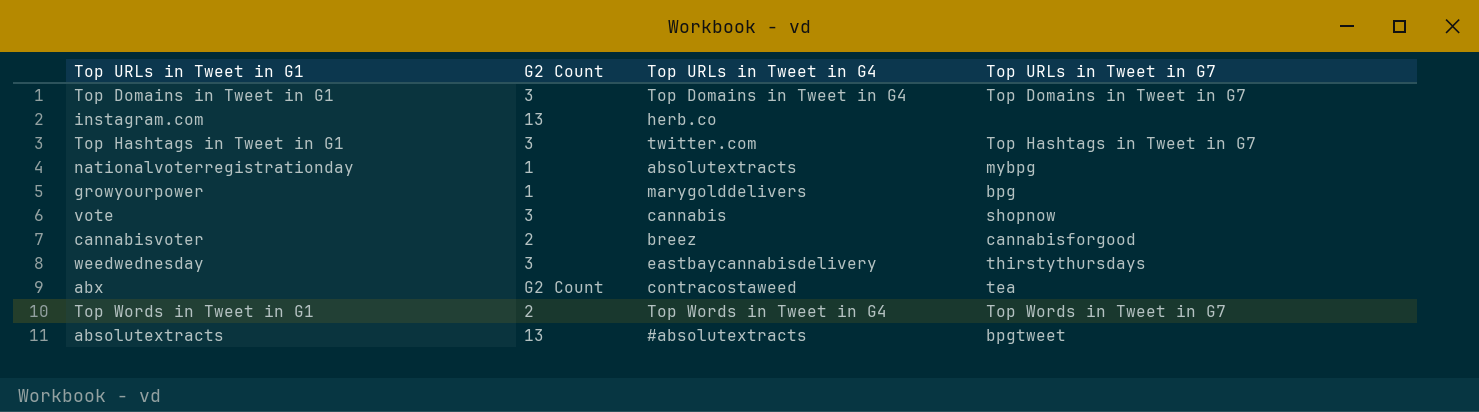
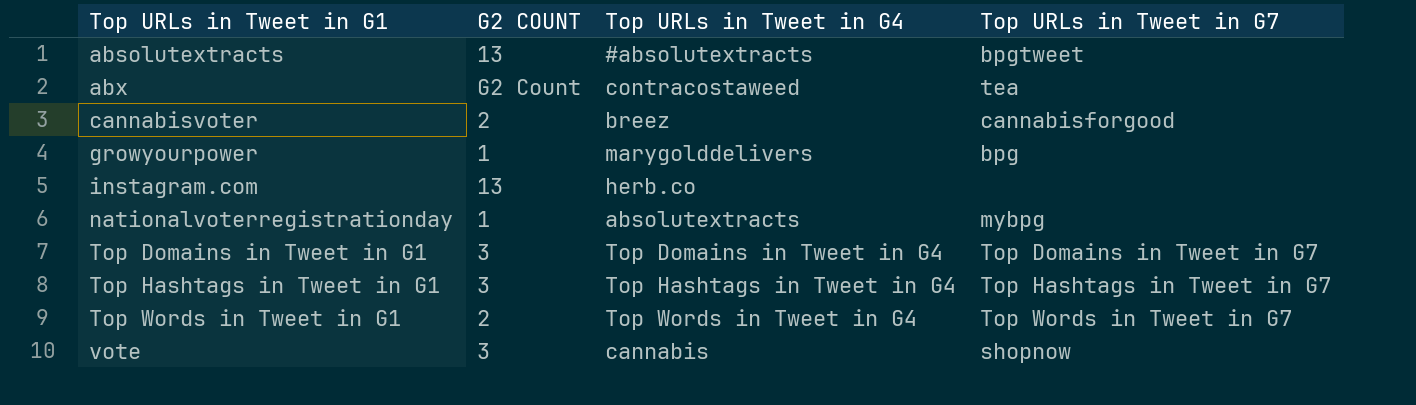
row order: none -> Top URLs in Tweet in G1 ascending
column name: G2 Count -> G2 COUNT
row weedwednesday: 3 | eastbaycannabisdelivery | thirstythursdays -> none
Top Hashtags in Tweet in G1 | Top URLs in Tweet in G4: twitter.com -> Top Hashtags in Tweet in G4

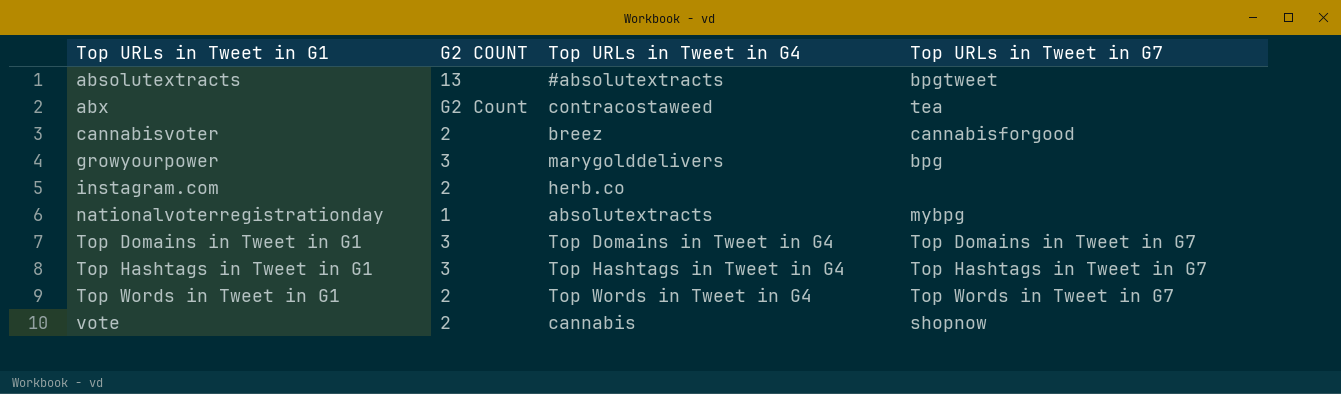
growyourpower | G2 COUNT: 1 -> 3
instagram.com | G2 COUNT: 13 -> 2
vote | G2 COUNT: 3 -> 2

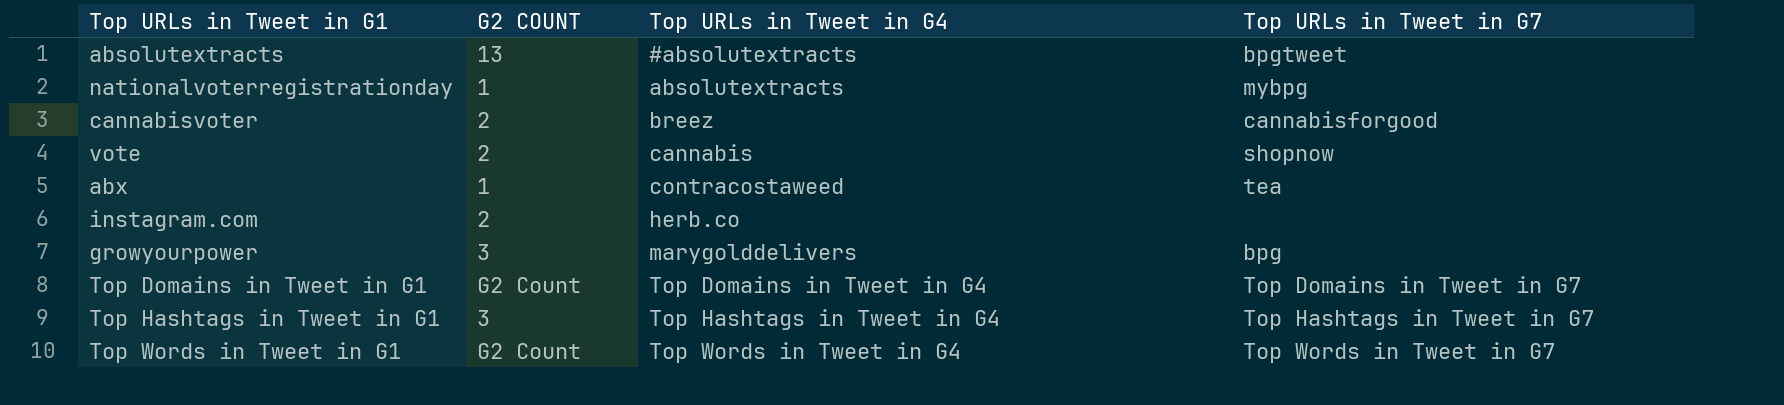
row order: Top URLs in Tweet in G1 ascending -> Top URLs in Tweet in G4 ascending
abx | G2 COUNT: G2 Count -> 1
Top Domains in Tweet in G1 | G2 COUNT: 3 -> G2 Count
Top Words in Tweet in G1 | G2 COUNT: 2 -> G2 Count

